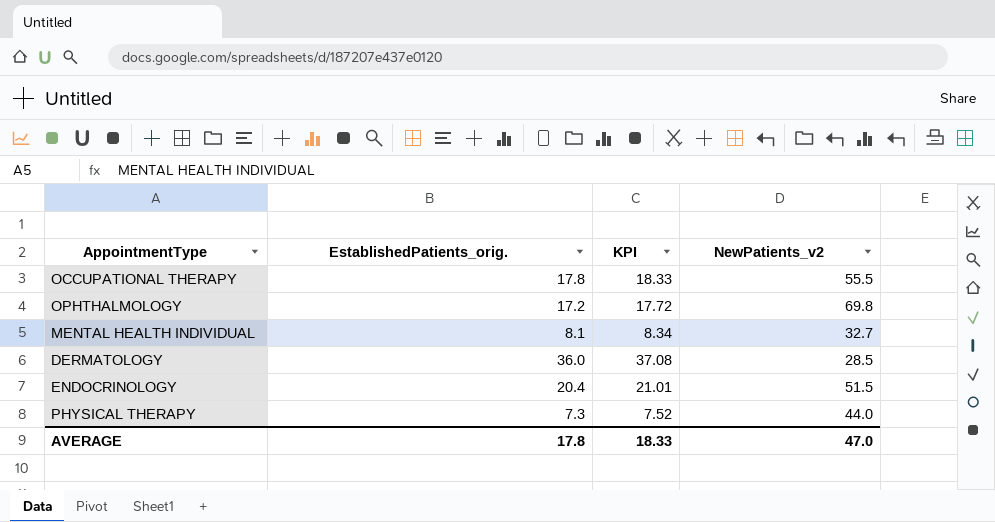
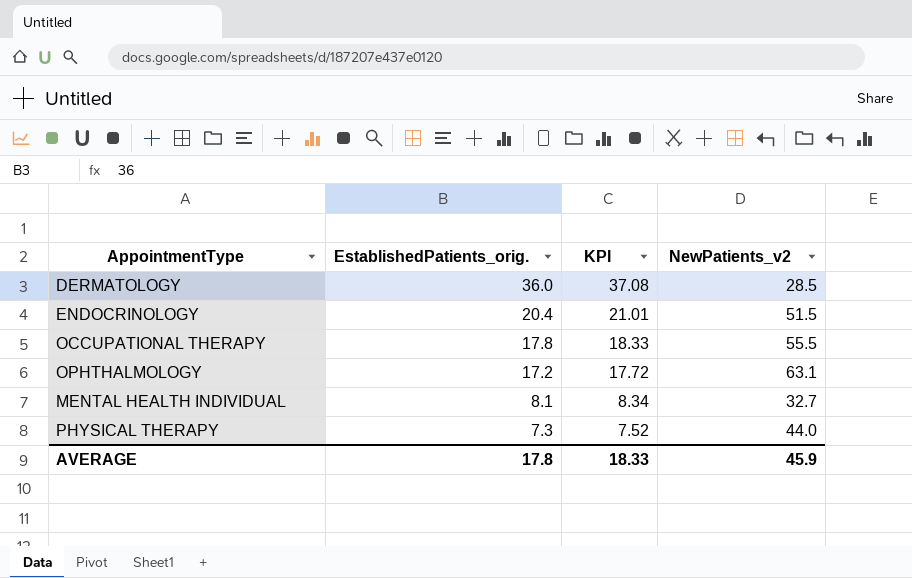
row order: none -> EstablishedPatients_orig. descending
OPHTHALMOLOGY | NewPatients_v2: 69.8 -> 63.1
AVERAGE | NewPatients_v2: 47.0 -> 45.9

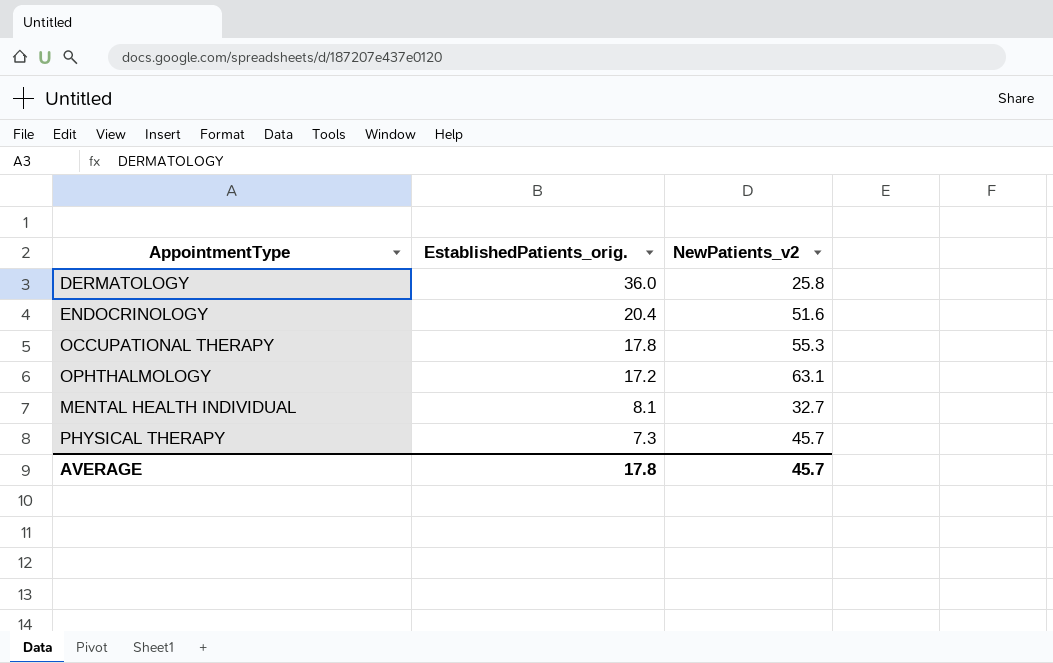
column KPI | formula: [EstablishedPatients_orig.] * 1.03 -> none
DERMATOLOGY | NewPatients_v2: 28.5 -> 25.8
ENDOCRINOLOGY | NewPatients_v2: 51.5 -> 51.6
OCCUPATIONAL THERAPY | NewPatients_v2: 55.5 -> 55.3
PHYSICAL THERAPY | NewPatients_v2: 44.0 -> 45.7
AVERAGE | NewPatients_v2: 45.9 -> 45.7

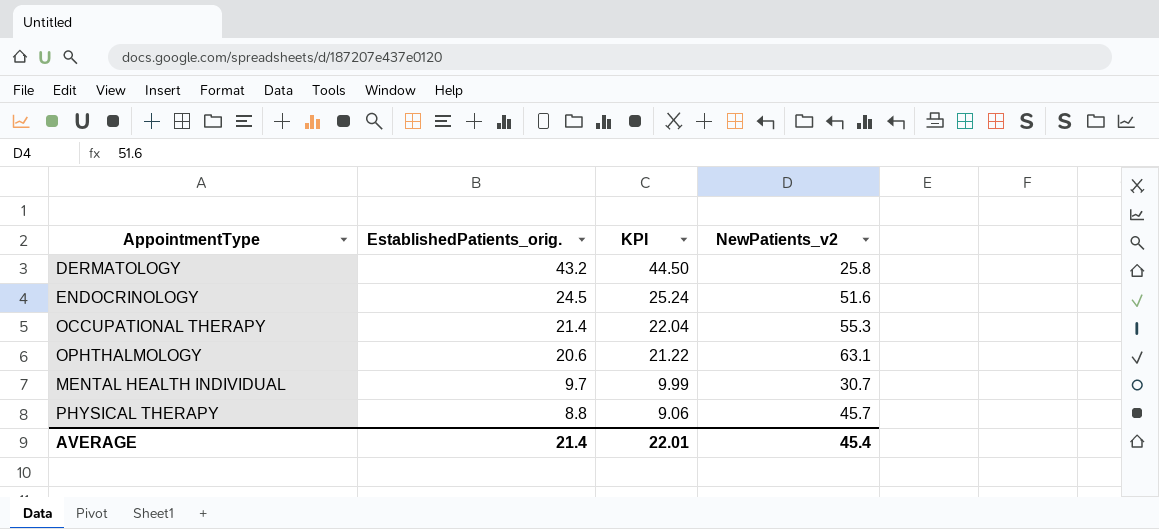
column KPI | formula: none -> [EstablishedPatients_orig.] * 1.03
DERMATOLOGY | EstablishedPatients_orig.: 36.0 -> 43.2
ENDOCRINOLOGY | EstablishedPatients_orig.: 20.4 -> 24.5
OCCUPATIONAL THERAPY | EstablishedPatients_orig.: 17.8 -> 21.4
OPHTHALMOLOGY | EstablishedPatients_orig.: 17.2 -> 20.6
MENTAL HEALTH INDIVIDUAL | EstablishedPatients_orig.: 8.1 -> 9.7
MENTAL HEALTH INDIVIDUAL | NewPatients_v2: 32.7 -> 30.7
PHYSICAL THERAPY | EstablishedPatients_orig.: 7.3 -> 8.8
AVERAGE | EstablishedPatients_orig.: 17.8 -> 21.4
AVERAGE | NewPatients_v2: 45.7 -> 45.4

